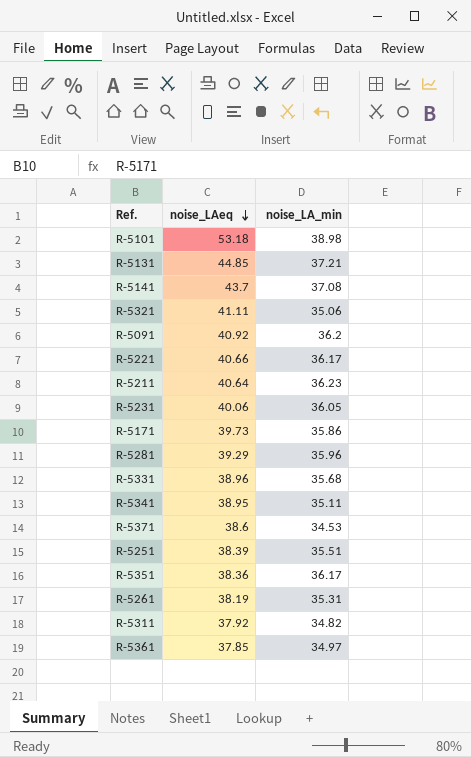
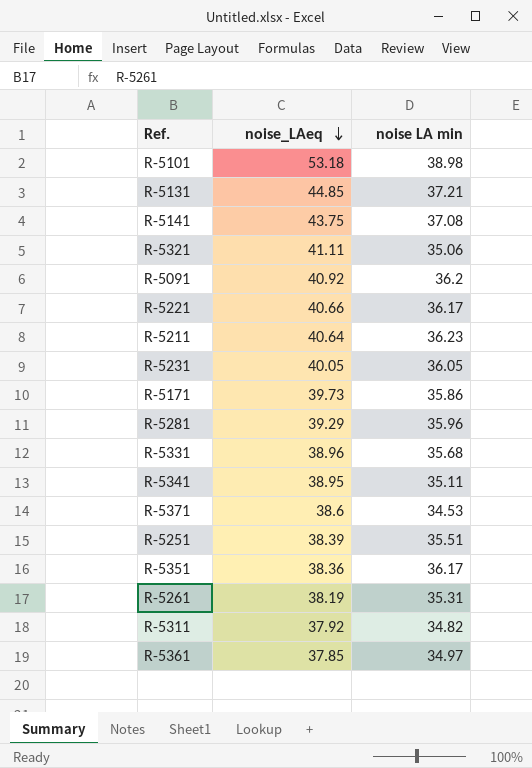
column name: noise_LA_min -> noise LA min
R-5141 | noise_LAeq: 43.7 -> 43.75
R-5231 | noise_LAeq: 40.06 -> 40.05

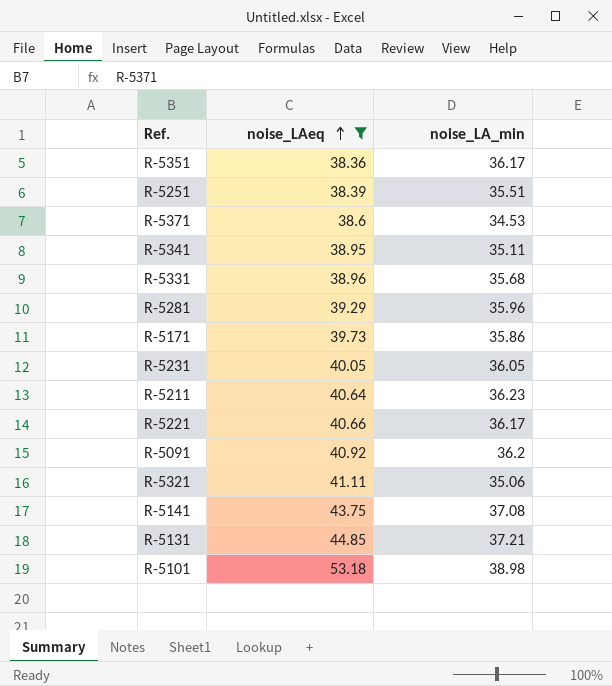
filter: none -> noise_LAeq >= 38.36
row order: noise_LAeq descending -> noise_LAeq ascending
column name: noise LA min -> noise_LA_min

